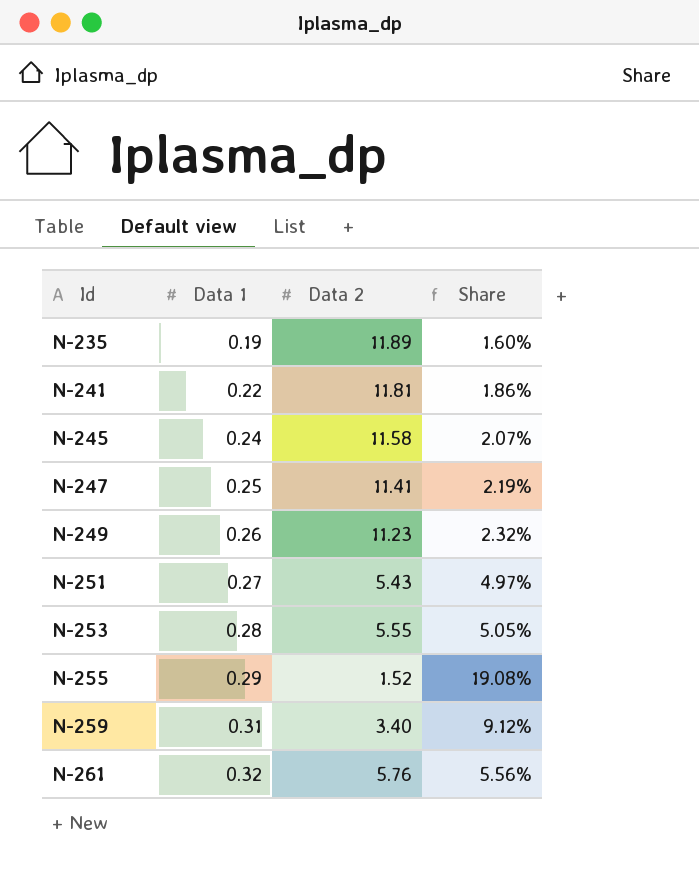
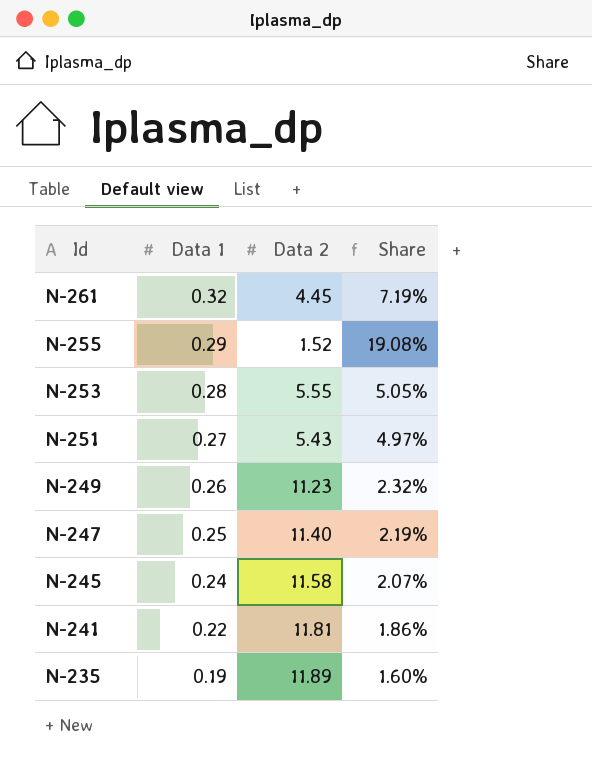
row order: Id ascending -> Id descending
row N-259: 0.31 | 3.40 | 9.12% -> none
N-261 | Data 2: 5.76 -> 4.45
N-261 | Share: 5.56% -> 7.19%
N-247 | Data 2: 11.41 -> 11.40

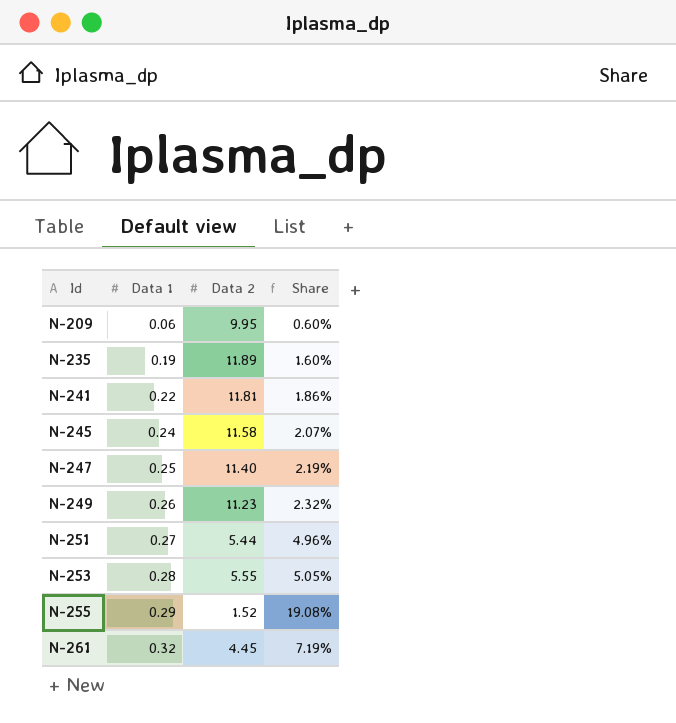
row order: Id descending -> Id ascending
row N-209: none -> 0.06 | 9.95 | 0.60%
N-251 | Data 2: 5.43 -> 5.44
N-251 | Share: 4.97% -> 4.96%

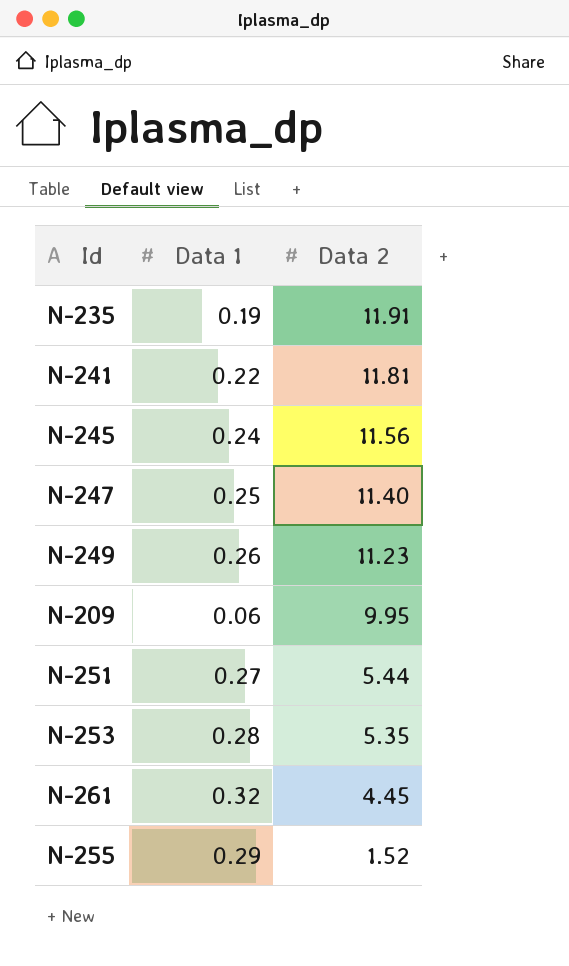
row order: Id ascending -> Data 2 descending
column Share | formula: [Data 1] / [Data 2] -> none
N-235 | Data 2: 11.89 -> 11.91
N-245 | Data 2: 11.58 -> 11.56
N-253 | Data 2: 5.55 -> 5.35

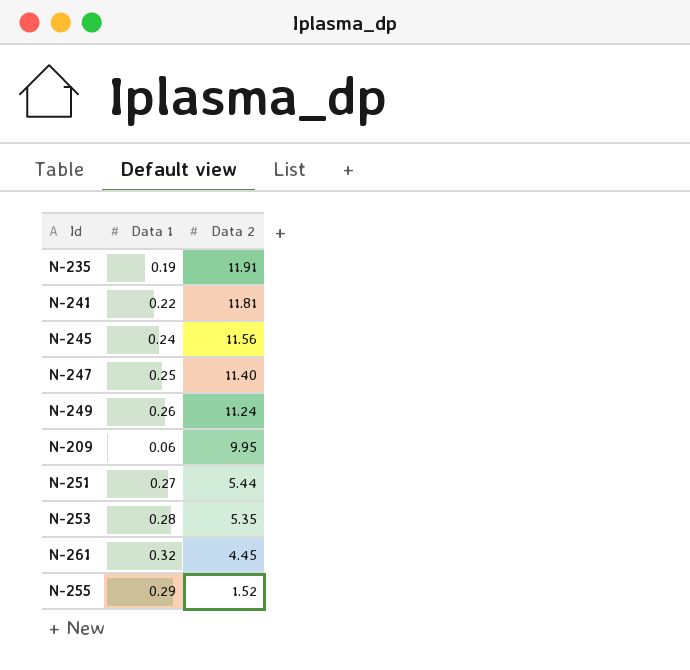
N-249 | Data 2: 11.23 -> 11.24

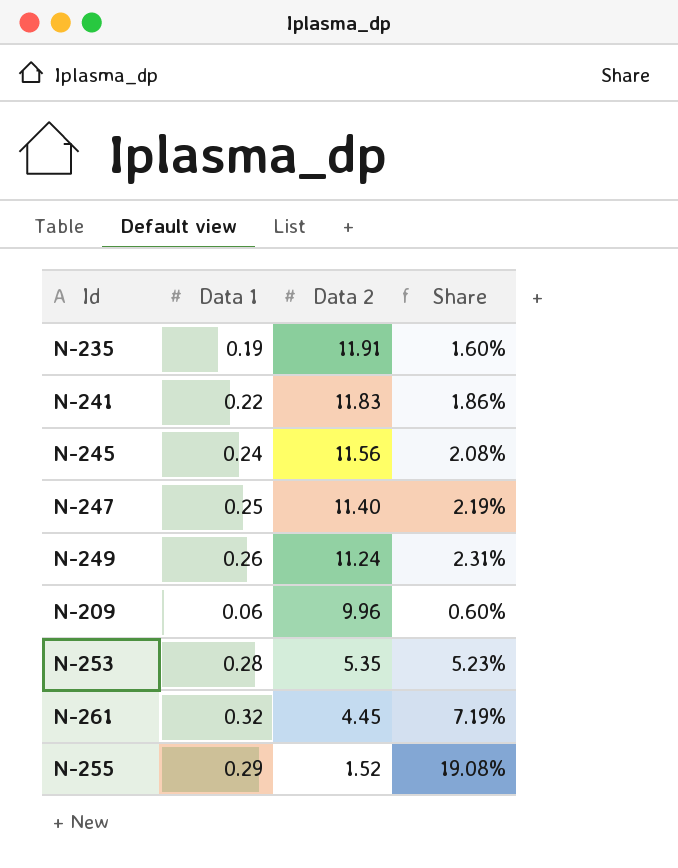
column Share | formula: none -> [Data 1] / [Data 2]
row N-251: 0.27 | 5.44 -> none
N-241 | Data 2: 11.81 -> 11.83
N-209 | Data 2: 9.95 -> 9.96

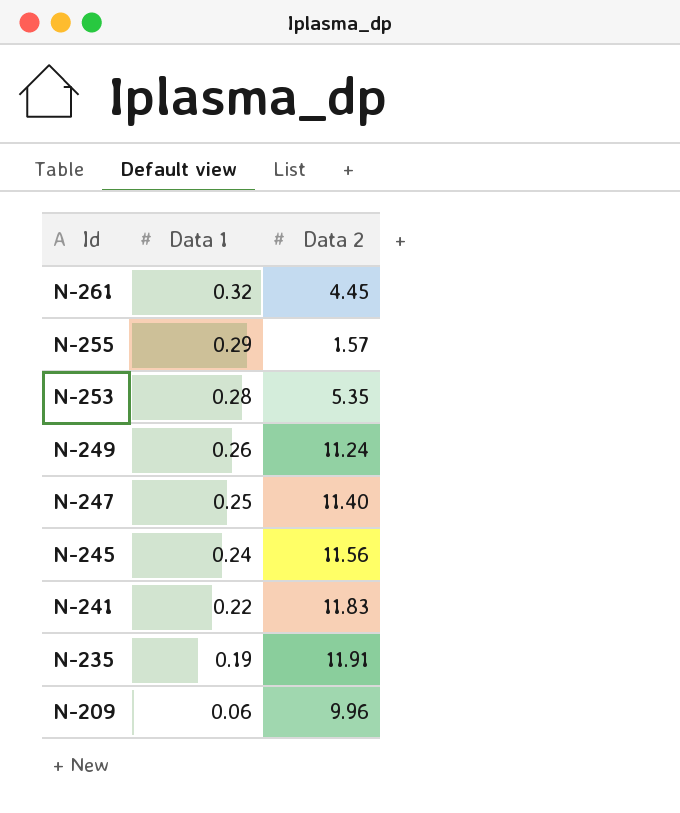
row order: Data 2 descending -> Id descending
column Share | formula: [Data 1] / [Data 2] -> none
N-255 | Data 2: 1.52 -> 1.57

